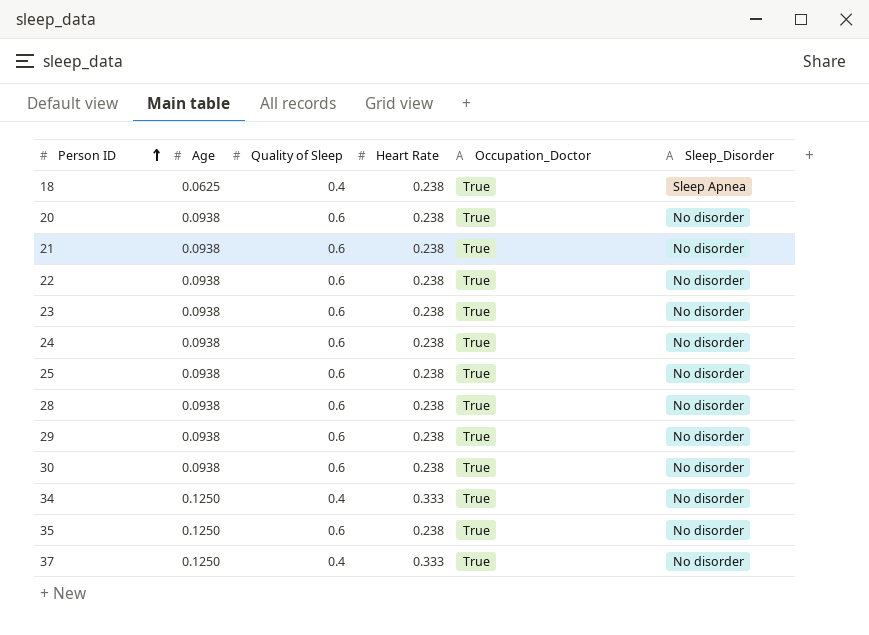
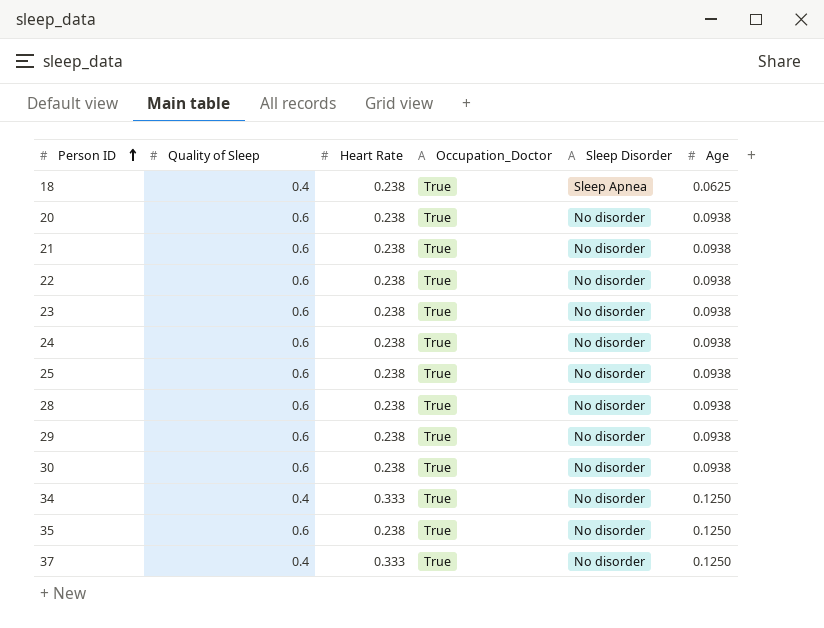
column name: Sleep_Disorder -> Sleep Disorder
column Age | position: 2 -> 6

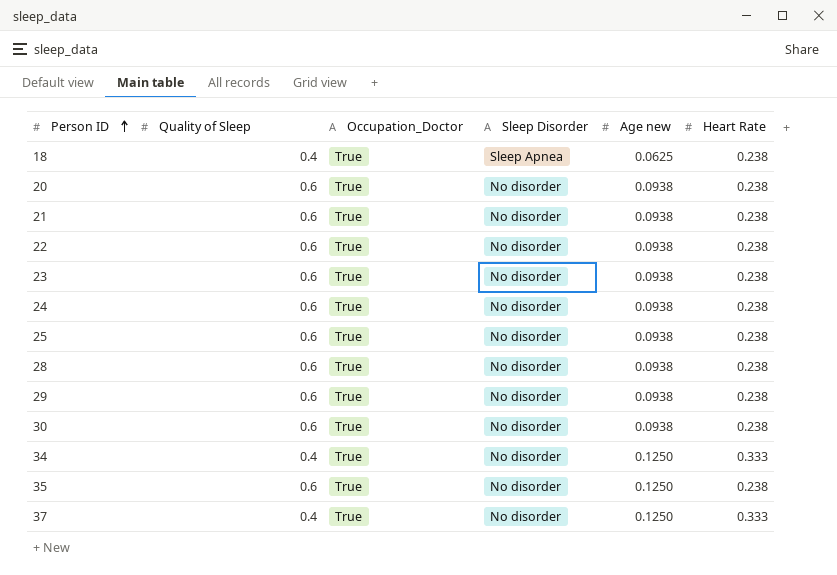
column name: Age -> Age new
column Heart Rate | position: 3 -> 6

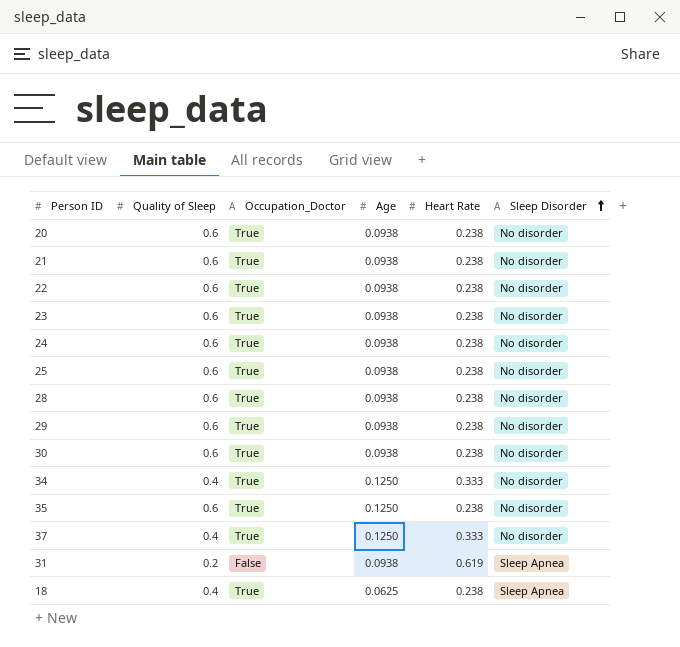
row order: Person ID ascending -> Sleep Disorder ascending
column name: Age new -> Age
column Sleep Disorder | position: 4 -> 6
row 31: none -> 0.2 | False | 0.0938 | 0.619 | Sleep Apnea

